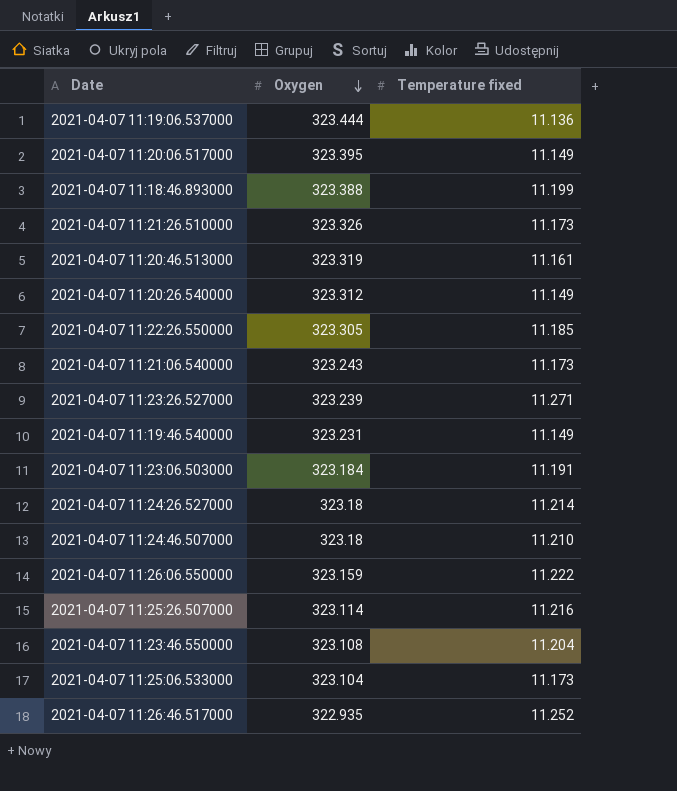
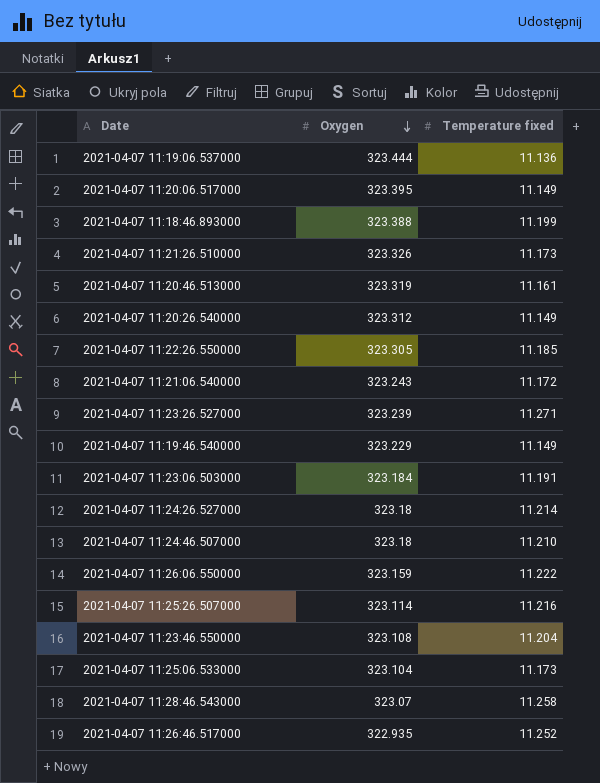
2021-04-07 11:21:06.540000 | Temperature fixed: 11.173 -> 11.172
2021-04-07 11:19:46.540000 | Oxygen: 323.231 -> 323.229
row 2021-04-07 11:28:46.543000: none -> 323.07 | 11.258

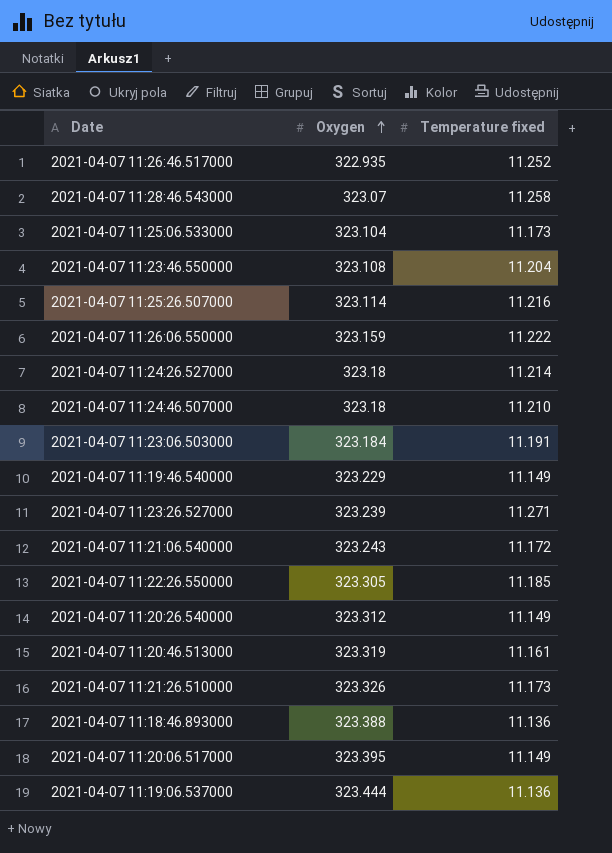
row order: Oxygen descending -> Oxygen ascending
2021-04-07 11:18:46.893000 | Temperature fixed: 11.199 -> 11.136

